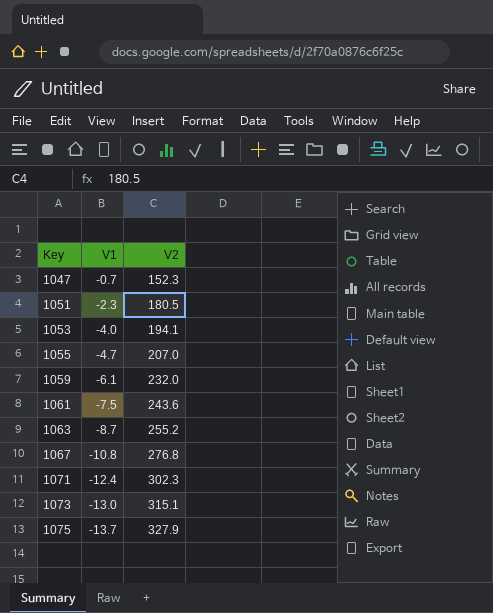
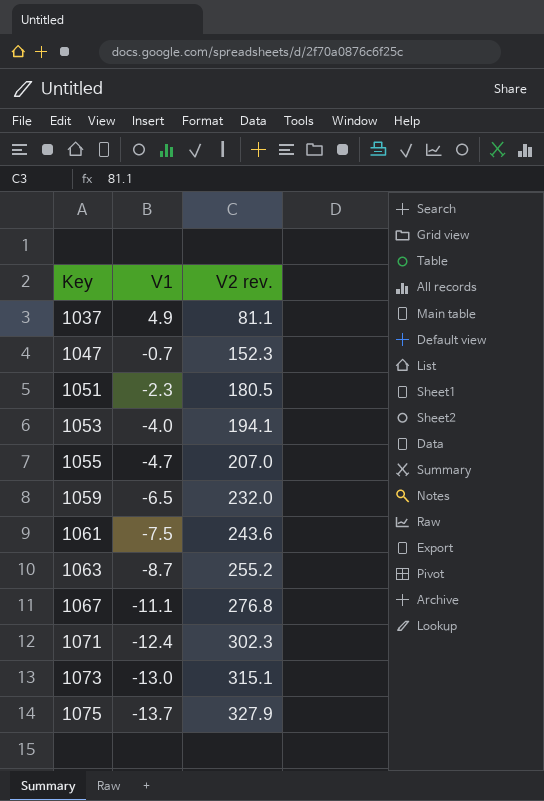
column name: V2 -> V2 rev.
row 1037: none -> 4.9 | 81.1
1059 | V1: -6.1 -> -6.5
1067 | V1: -10.8 -> -11.1

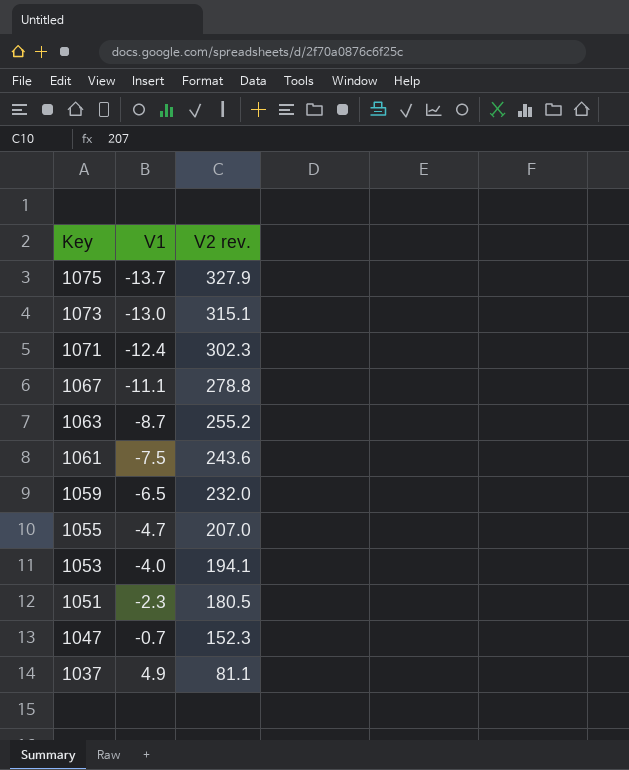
row order: Key ascending -> Key descending
1067 | V2 rev.: 276.8 -> 278.8

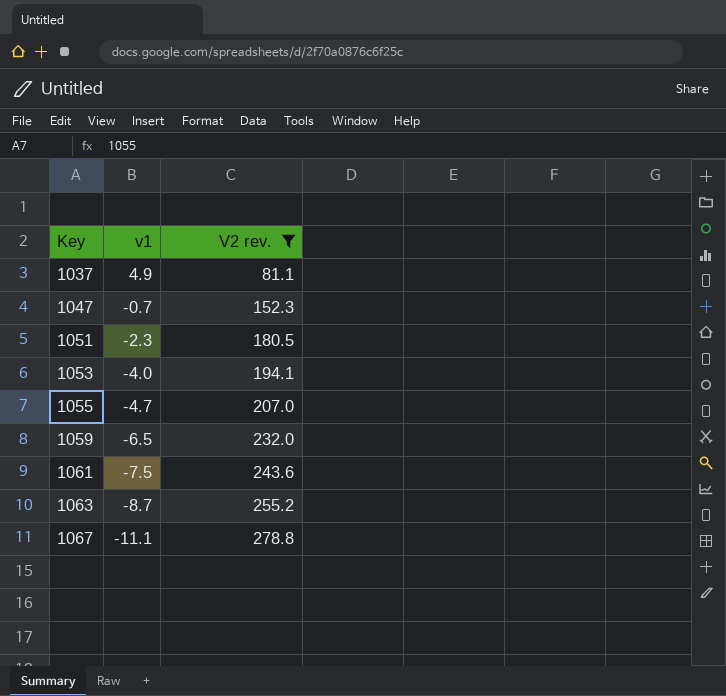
filter: none -> V2 rev. <= 278.8
row order: Key descending -> Key ascending
column name: V1 -> v1

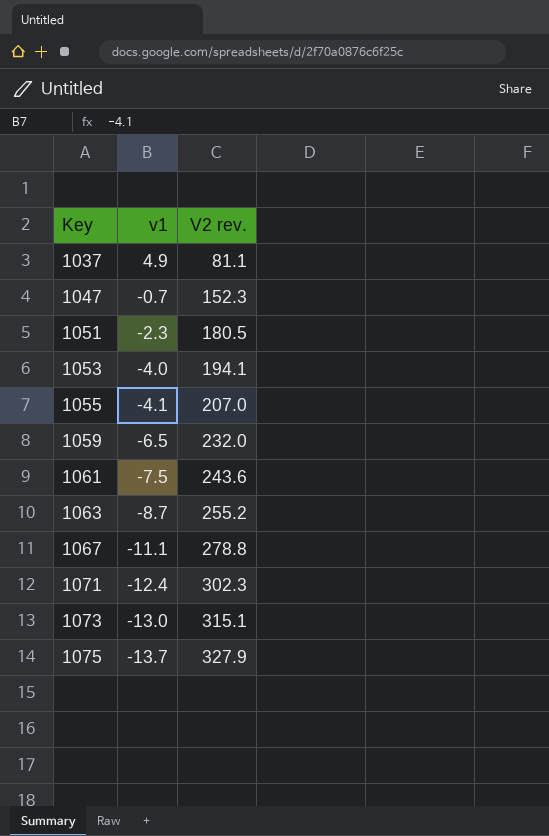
filter: V2 rev. <= 278.8 -> none
1055 | v1: -4.7 -> -4.1

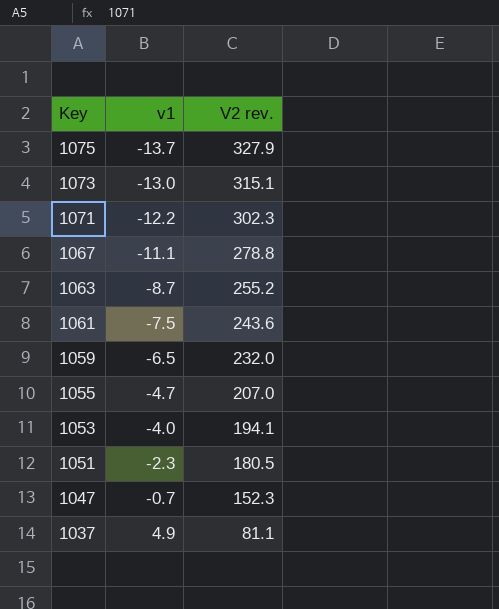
row order: Key ascending -> Key descending
1071 | v1: -12.4 -> -12.2
1055 | v1: -4.1 -> -4.7

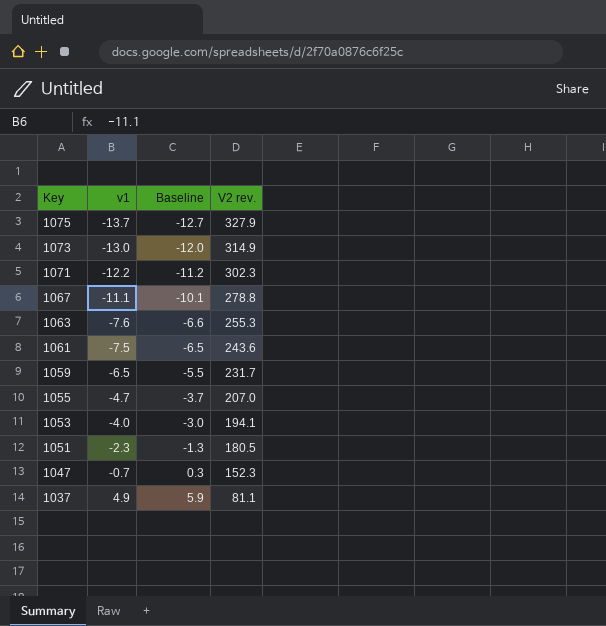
column Baseline | formula: none -> [v1] + 1
1073 | V2 rev.: 315.1 -> 314.9
1063 | v1: -8.7 -> -7.6
1063 | V2 rev.: 255.2 -> 255.3
1059 | V2 rev.: 232.0 -> 231.7

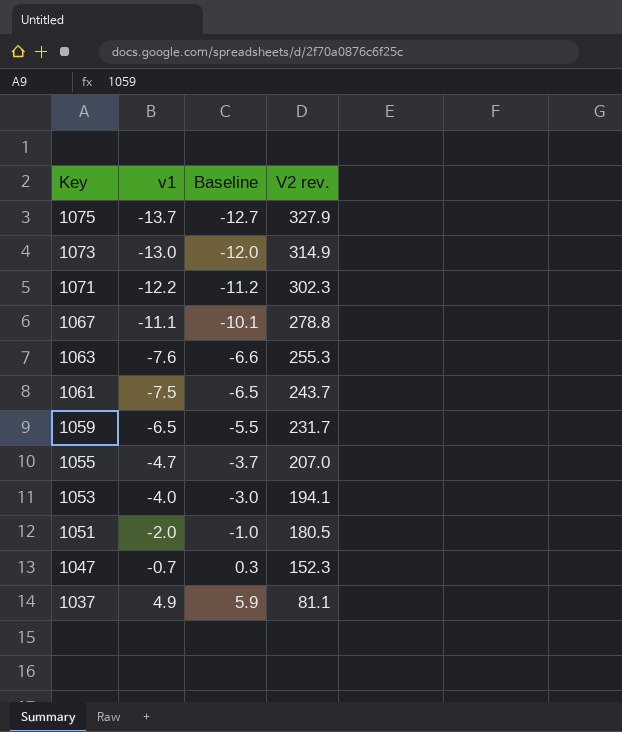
1061 | V2 rev.: 243.6 -> 243.7
1051 | v1: -2.3 -> -2.0
1051 | Baseline: -1.3 -> -1.0

